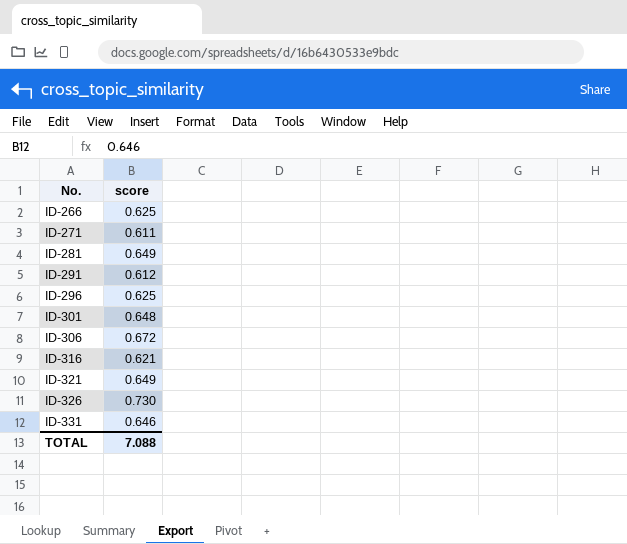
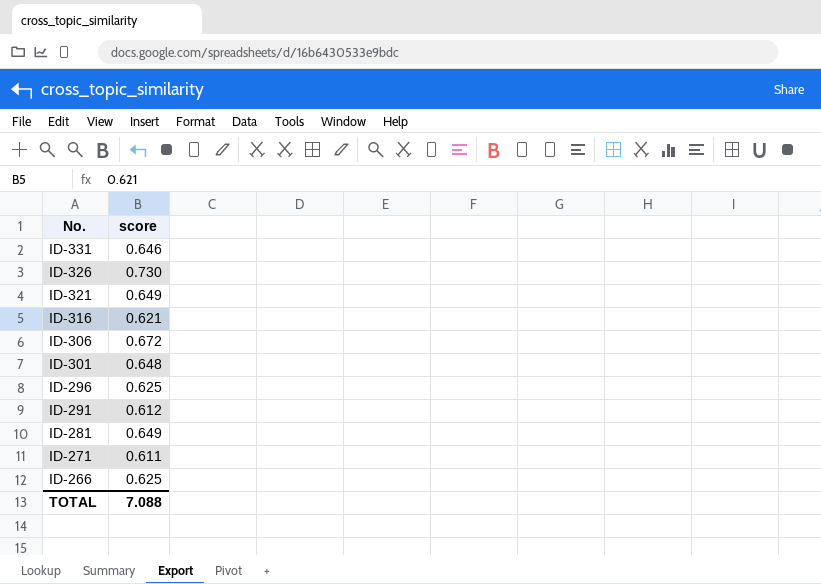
row order: No. ascending -> No. descending

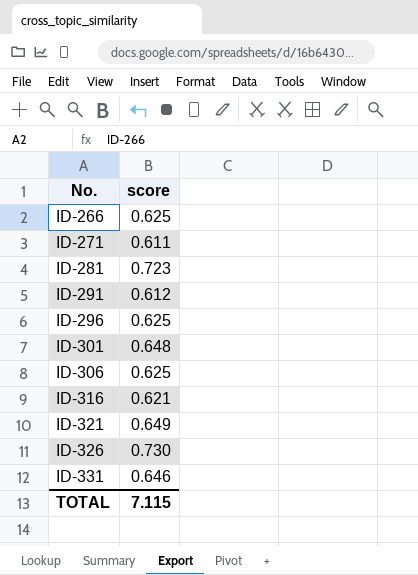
row order: No. descending -> No. ascending
ID-281 | score: 0.649 -> 0.723
ID-306 | score: 0.672 -> 0.625
TOTAL | score: 7.088 -> 7.115

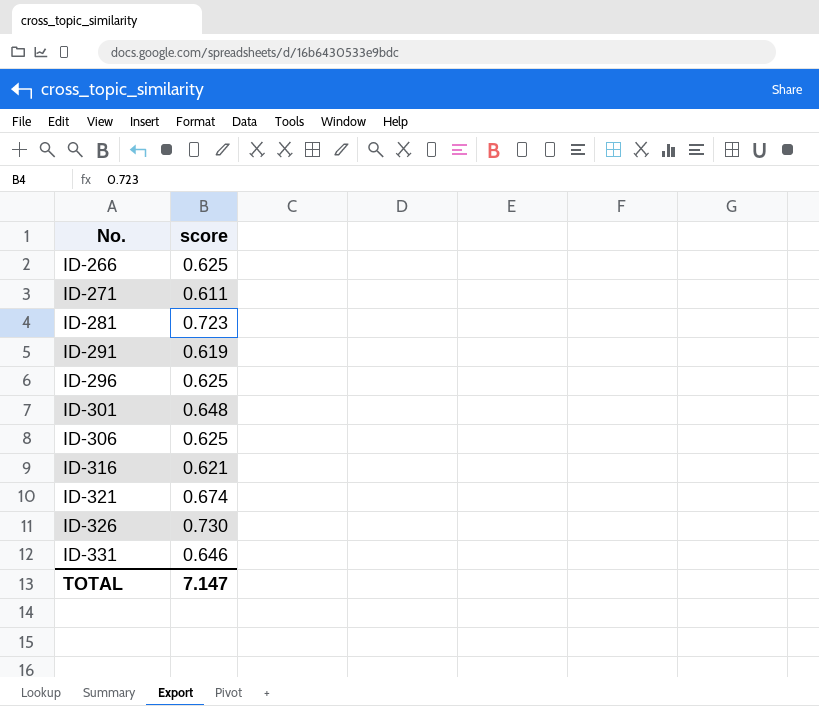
ID-291 | score: 0.612 -> 0.619
ID-321 | score: 0.649 -> 0.674
TOTAL | score: 7.115 -> 7.147

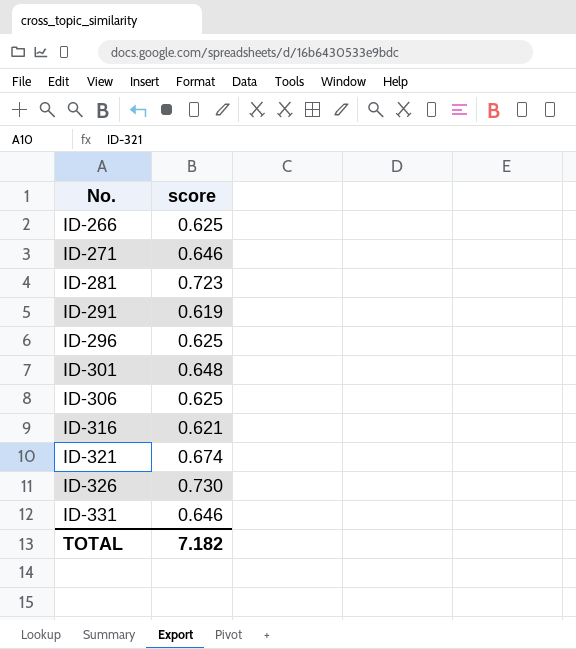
ID-271 | score: 0.611 -> 0.646
TOTAL | score: 7.147 -> 7.182

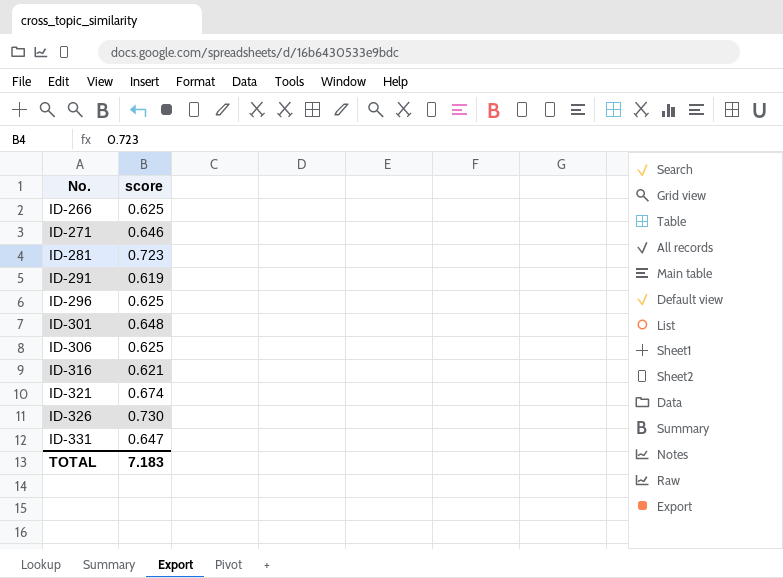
ID-331 | score: 0.646 -> 0.647
TOTAL | score: 7.182 -> 7.183

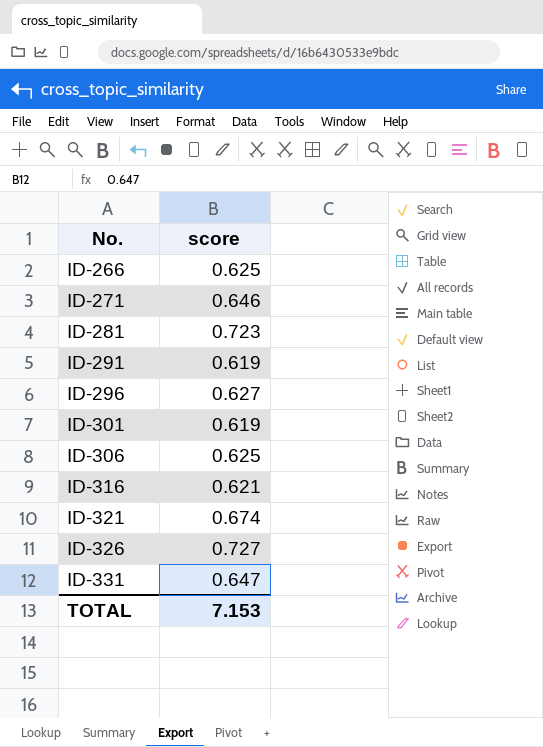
ID-296 | score: 0.625 -> 0.627
ID-301 | score: 0.648 -> 0.619
ID-326 | score: 0.730 -> 0.727
TOTAL | score: 7.183 -> 7.153

